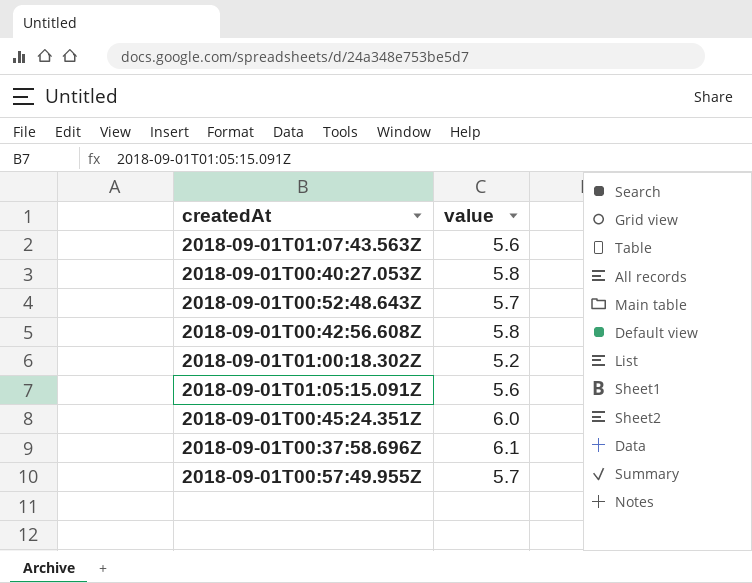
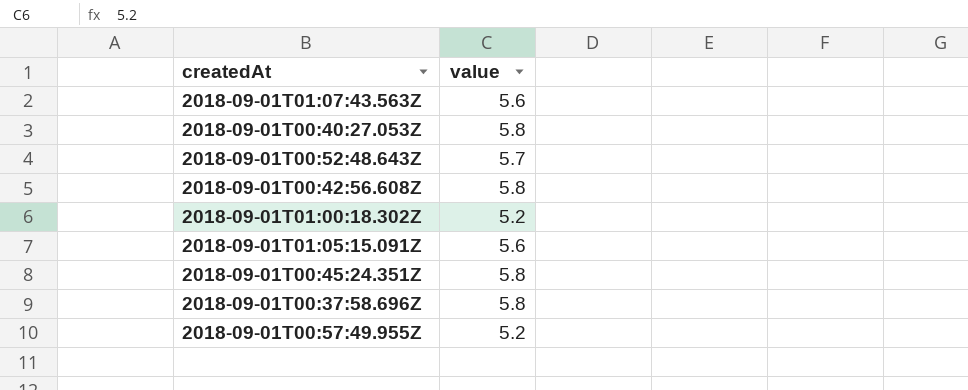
2018-09-01T00:45:24.351Z | value: 6.0 -> 5.8
2018-09-01T00:37:58.696Z | value: 6.1 -> 5.8
2018-09-01T00:57:49.955Z | value: 5.7 -> 5.2

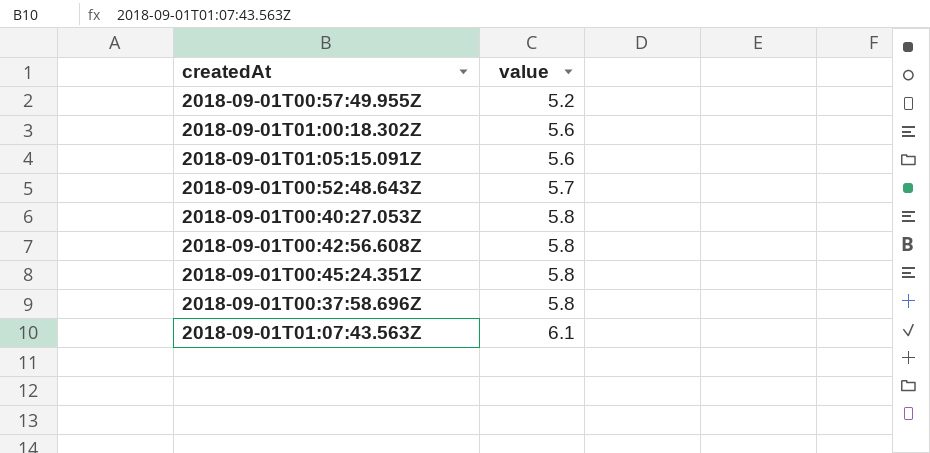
row order: none -> value ascending
2018-09-01T01:00:18.302Z | value: 5.2 -> 5.6
2018-09-01T01:07:43.563Z | value: 5.6 -> 6.1

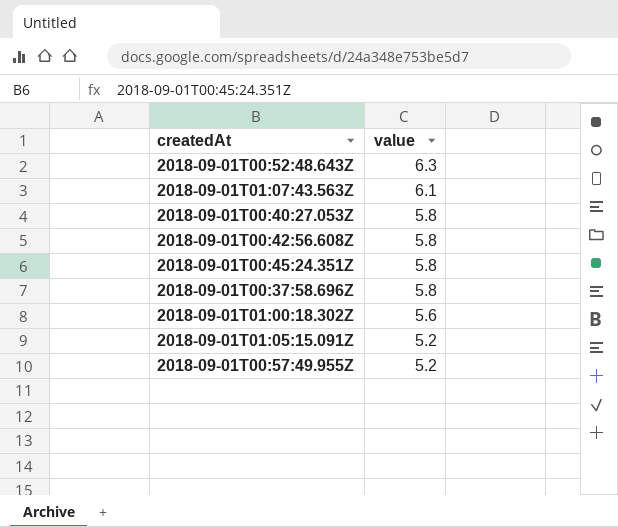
row order: value ascending -> value descending
2018-09-01T00:52:48.643Z | value: 5.7 -> 6.3
2018-09-01T01:05:15.091Z | value: 5.6 -> 5.2

